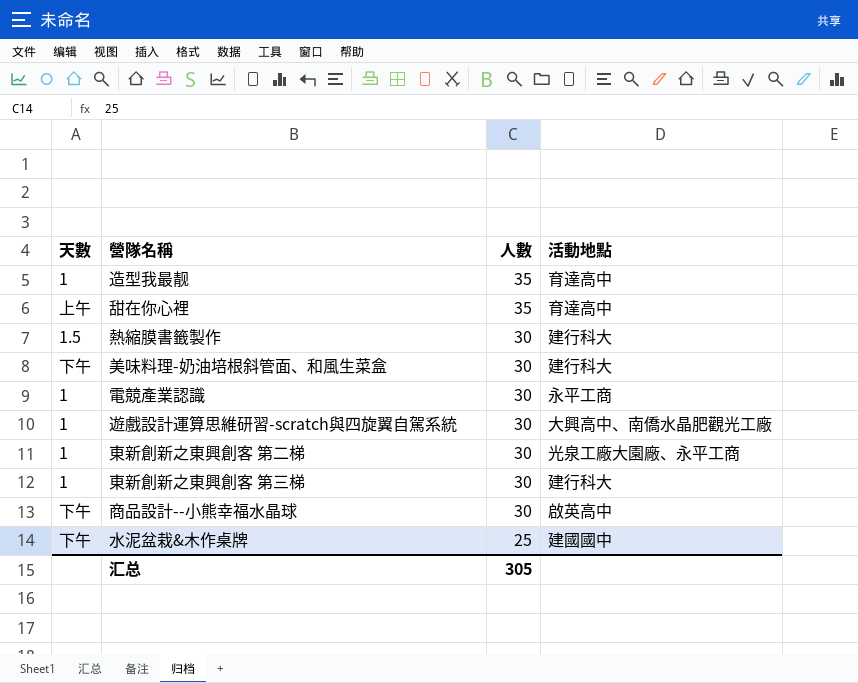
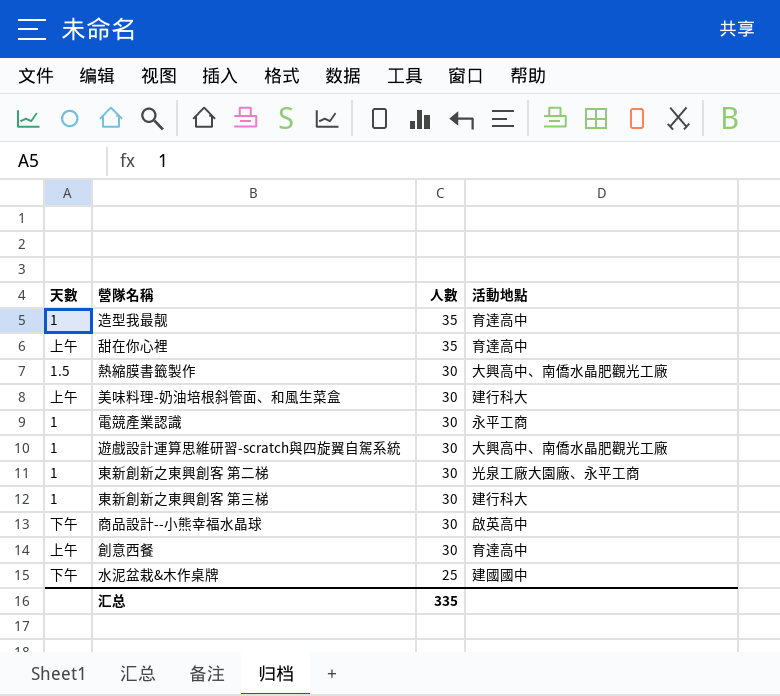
熱縮膜書籤製作 | 活動地點: 建行科大 -> 大興高中、南僑水晶肥觀光工廠
美味料理-奶油培根斜管面、和風生菜盒 | 天數: 下午 -> 上午
row 創意西餐: none -> 上午 | 30 | 育達高中
汇总 | 人數: 305 -> 335

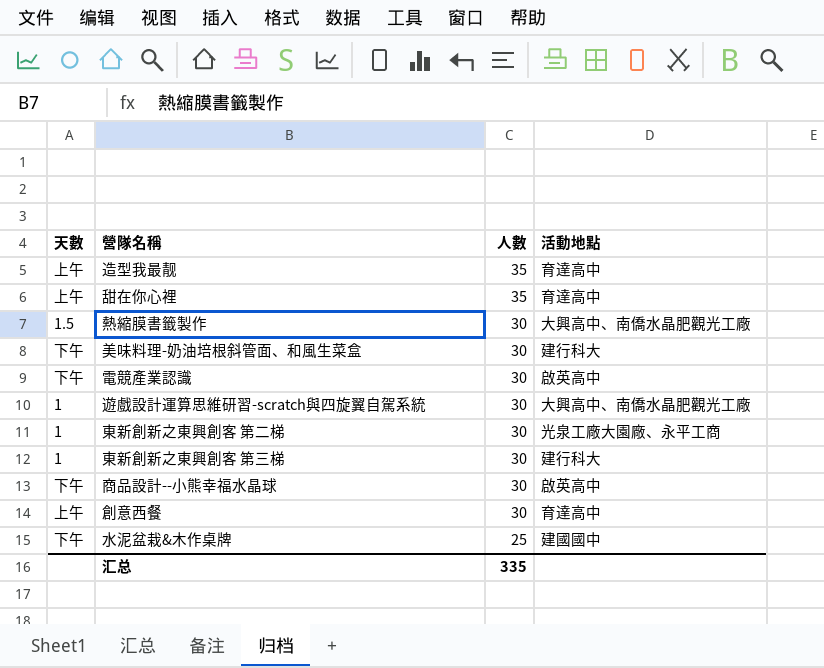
造型我最靓 | 天數: 1 -> 上午
美味料理-奶油培根斜管面、和風生菜盒 | 天數: 上午 -> 下午
電競產業認識 | 天數: 1 -> 下午
電競產業認識 | 活動地點: 永平工商 -> 啟英高中

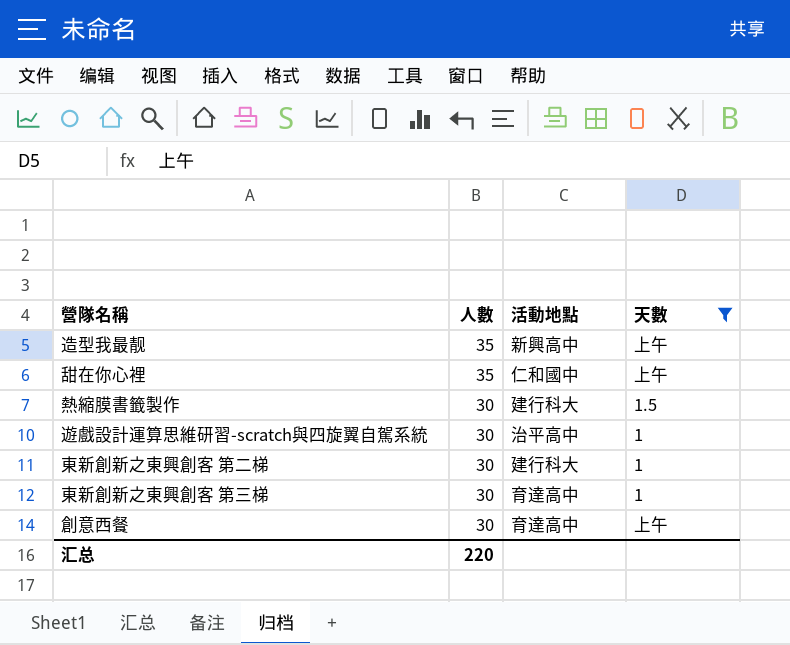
filter: none -> 天數 != 下午
column 天數 | position: 1 -> 4
造型我最靓 | 活動地點: 育達高中 -> 新興高中
甜在你心裡 | 活動地點: 育達高中 -> 仁和國中
熱縮膜書籤製作 | 活動地點: 大興高中、南僑水晶肥觀光工廠 -> 建行科大
遊戲設計運算思維研習-scratch與四旋翼自駕系統 | 活動地點: 大興高中、南僑水晶肥觀光工廠 -> 治平高中
東新創新之東興創客 第二梯 | 活動地點: 光泉工廠大園廠、永平工商 -> 建行科大
東新創新之東興創客 第三梯 | 活動地點: 建行科大 -> 育達高中
汇总 | 人數: 335 -> 220

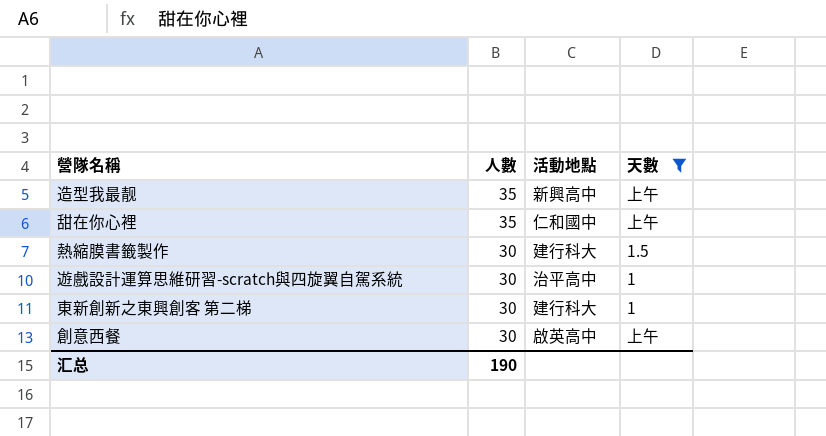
row 東新創新之東興創客 第三梯: 30 | 育達高中 | 1 -> none
創意西餐 | 活動地點: 育達高中 -> 啟英高中
汇总 | 人數: 220 -> 190

